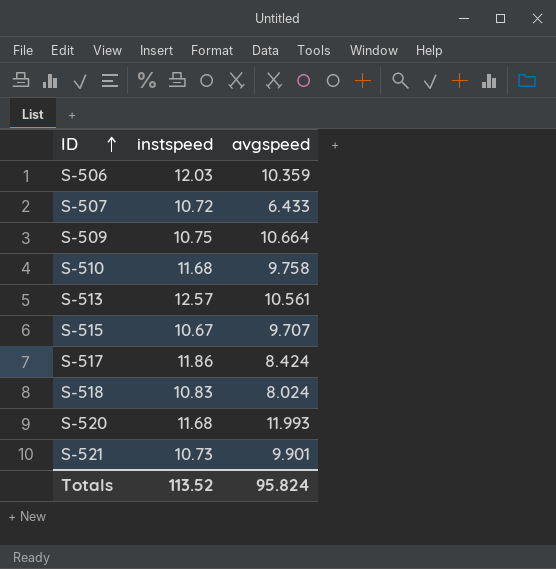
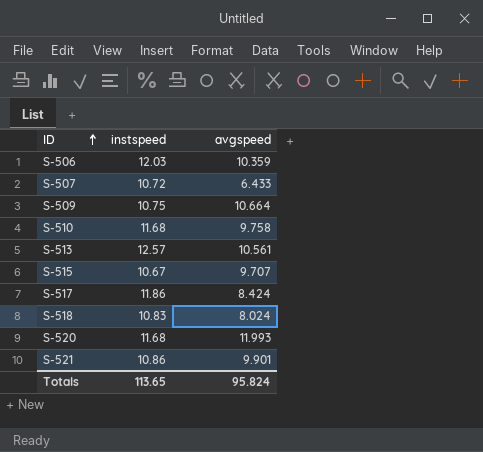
S-521 | instspeed: 10.73 -> 10.86
Totals | instspeed: 113.52 -> 113.65

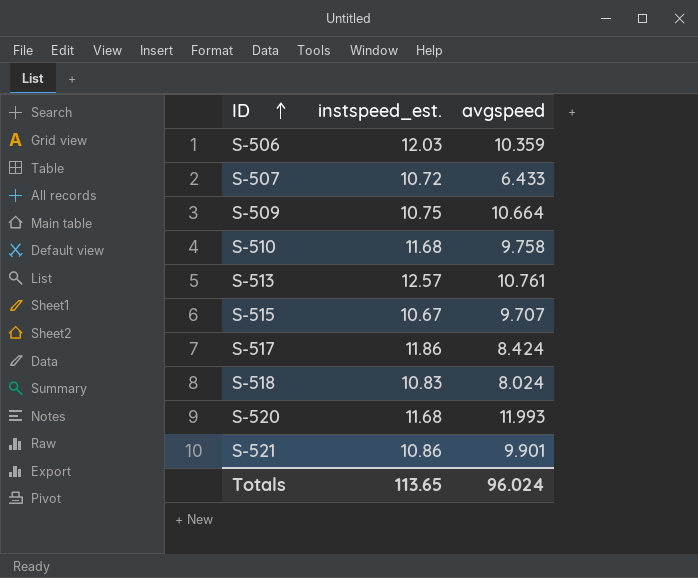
column name: instspeed -> instspeed_est.
S-513 | avgspeed: 10.561 -> 10.761
Totals | avgspeed: 95.824 -> 96.024

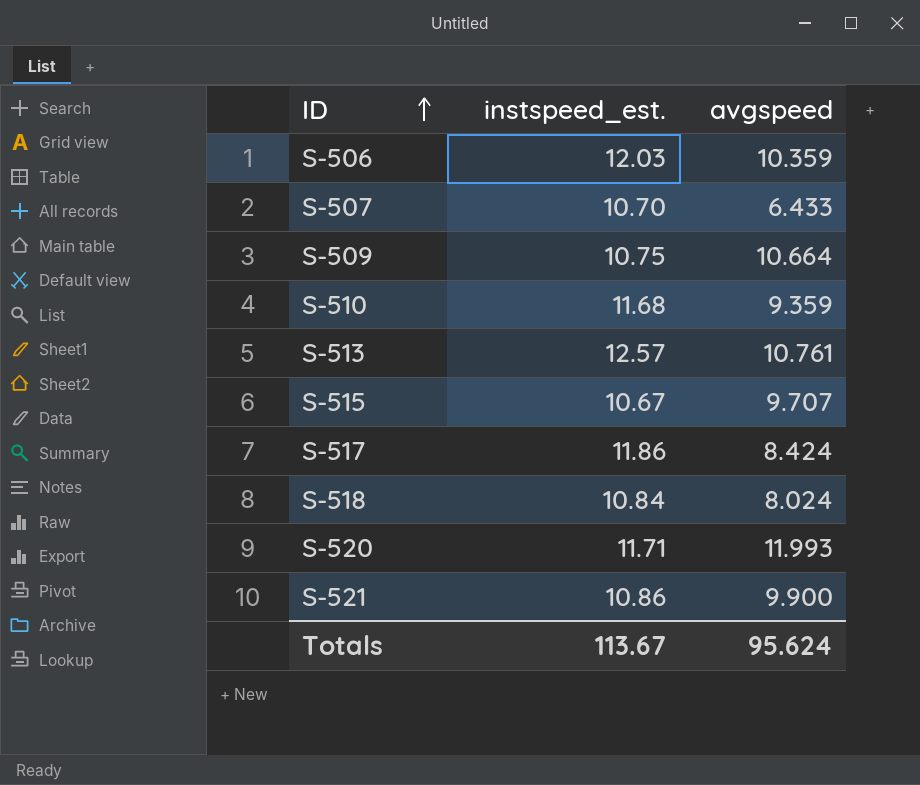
S-507 | instspeed_est.: 10.72 -> 10.70
S-510 | avgspeed: 9.758 -> 9.359
S-518 | instspeed_est.: 10.83 -> 10.84
S-520 | instspeed_est.: 11.68 -> 11.71
S-521 | avgspeed: 9.901 -> 9.900
Totals | instspeed_est.: 113.65 -> 113.67
Totals | avgspeed: 96.024 -> 95.624

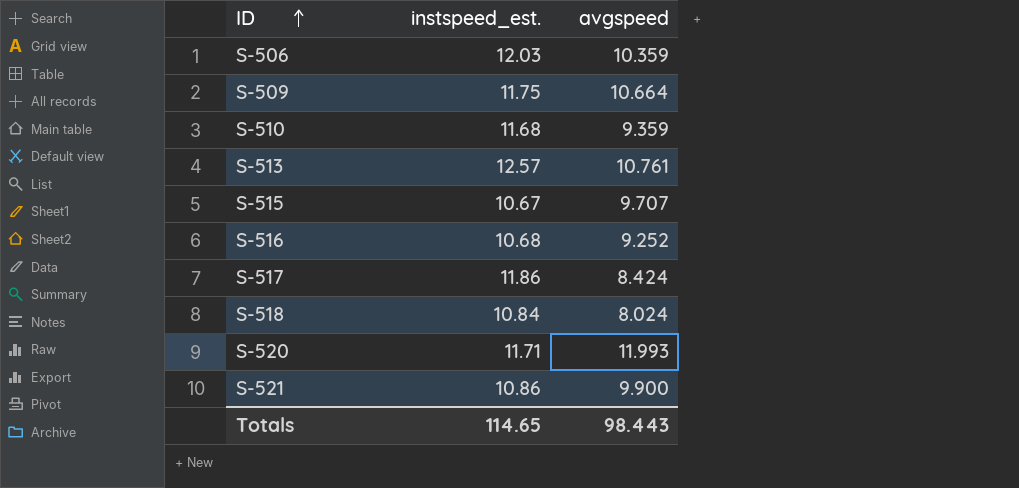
row S-507: 10.70 | 6.433 -> none
S-509 | instspeed_est.: 10.75 -> 11.75
row S-516: none -> 10.68 | 9.252
Totals | instspeed_est.: 113.67 -> 114.65
Totals | avgspeed: 95.624 -> 98.443

